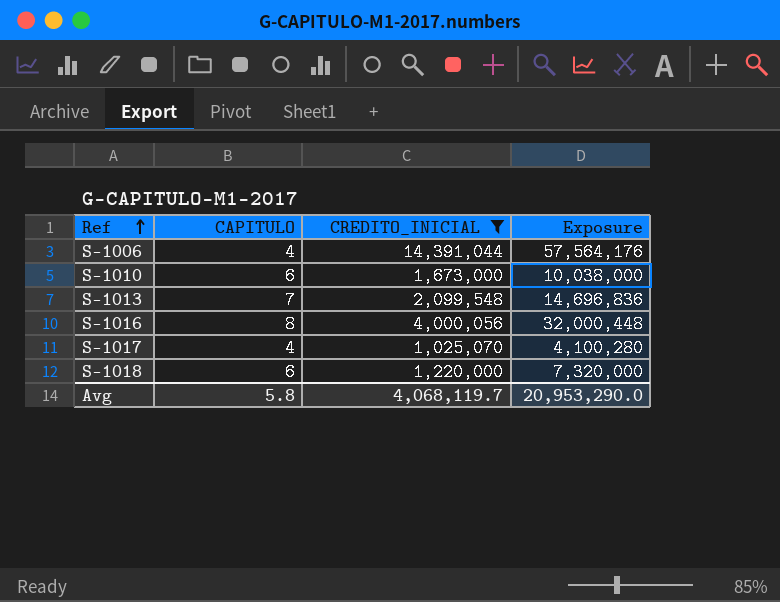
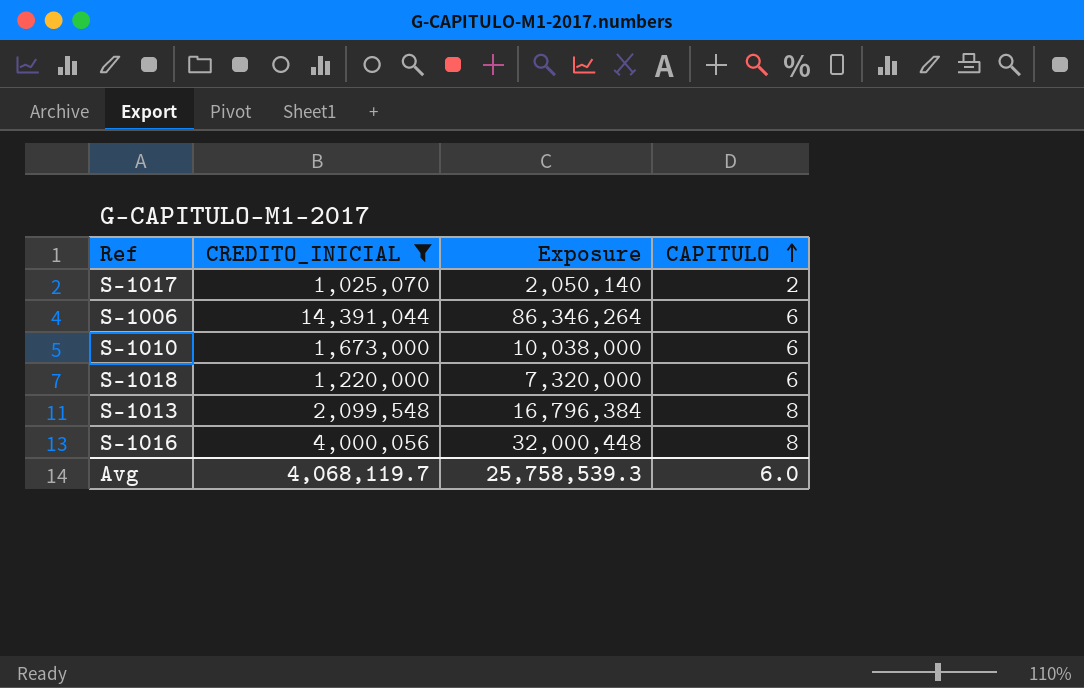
row order: Ref ascending -> CAPITULO ascending
column CAPITULO | position: 2 -> 4
S-1017 | Exposure: 4,100,280 -> 2,050,140
S-1017 | CAPITULO: 4 -> 2
S-1006 | Exposure: 57,564,176 -> 86,346,264
S-1006 | CAPITULO: 4 -> 6
S-1013 | Exposure: 14,696,836 -> 16,796,384
S-1013 | CAPITULO: 7 -> 8
Avg | Exposure: 20,953,290.0 -> 25,758,539.3
Avg | CAPITULO: 5.8 -> 6.0

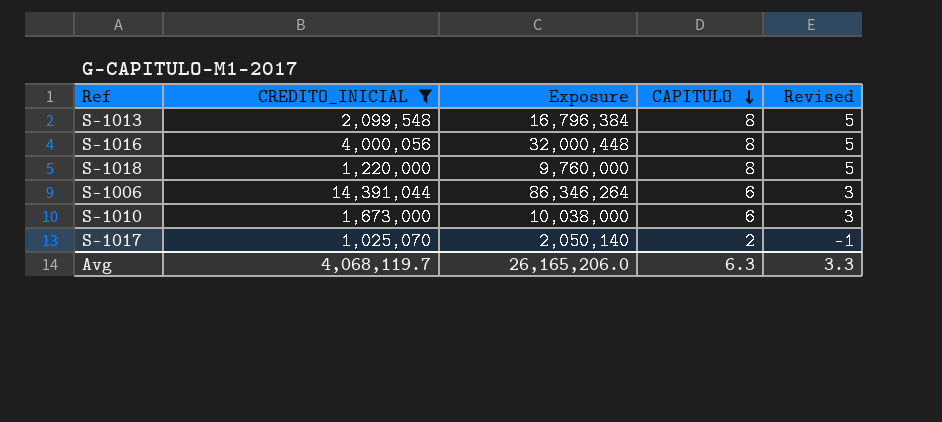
row order: CAPITULO ascending -> CAPITULO descending
column Revised | formula: none -> [CAPITULO] - 3
S-1018 | Exposure: 7,320,000 -> 9,760,000
S-1018 | CAPITULO: 6 -> 8
Avg | Exposure: 25,758,539.3 -> 26,165,206.0
Avg | CAPITULO: 6.0 -> 6.3

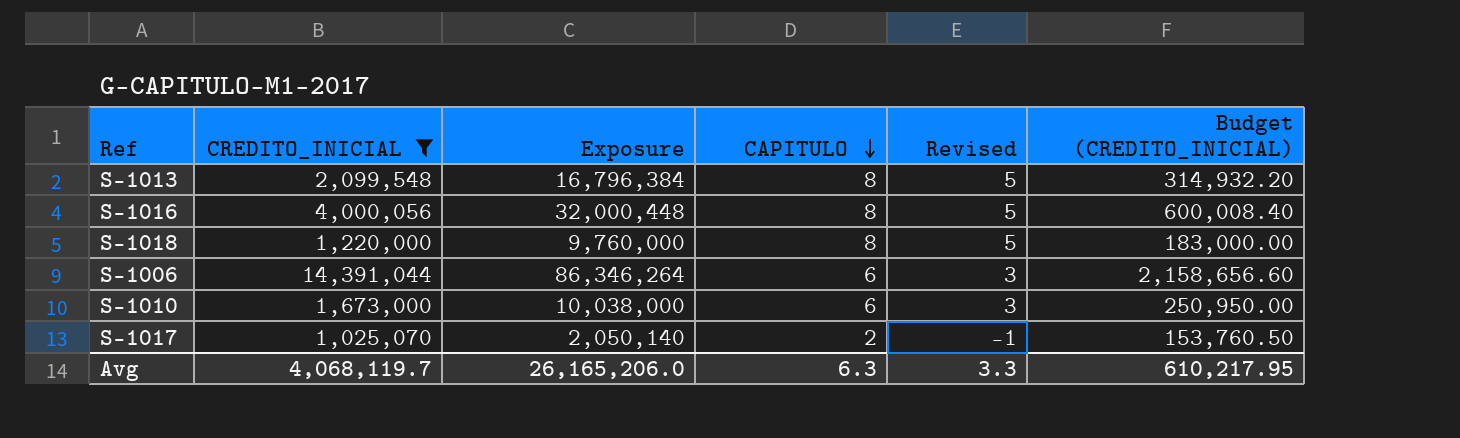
column Budget (CREDITO_INICIAL) | formula: none -> [CREDITO_INICIAL] * 0.15

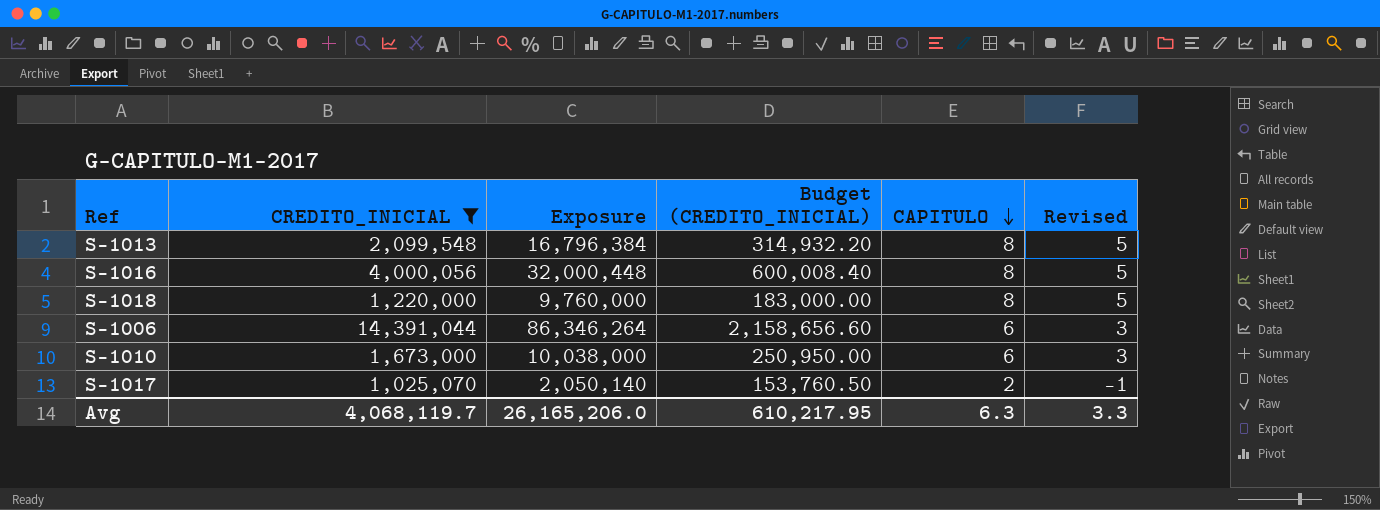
column Budget (CREDITO_INICIAL) | position: 6 -> 4

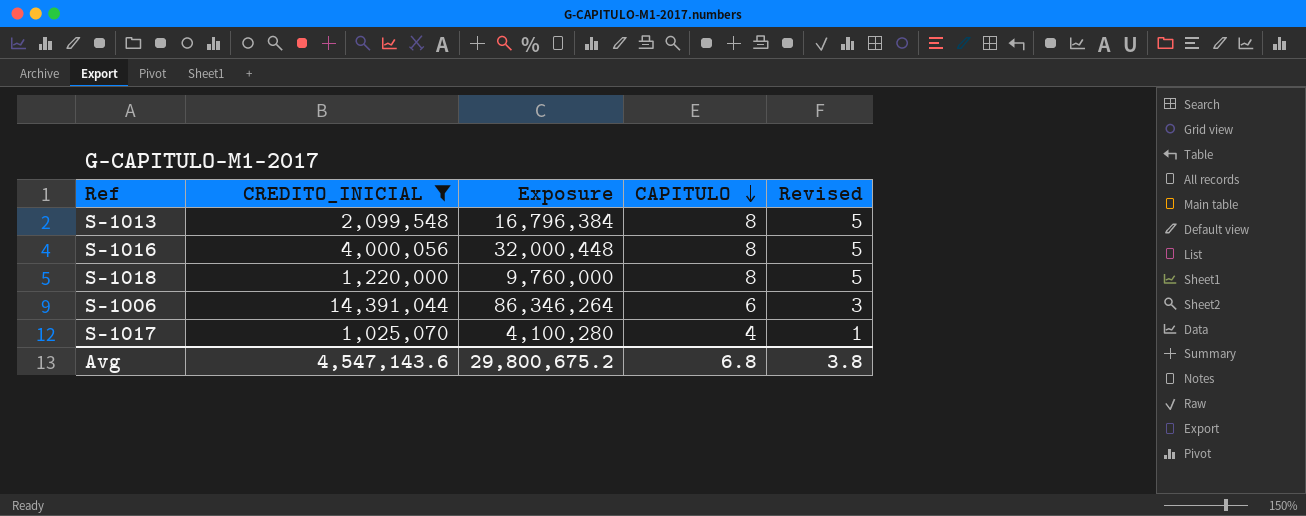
column Budget (CREDITO_INICIAL) | formula: [CREDITO_INICIAL] * 0.15 -> none
row S-1010: 1,673,000 | 10,038,000 | 250,950.00 | 6 | 3 -> none
S-1017 | Exposure: 2,050,140 -> 4,100,280
S-1017 | CAPITULO: 2 -> 4
S-1017 | Revised: -1 -> 1
Avg | CREDITO_INICIAL: 4,068,119.7 -> 4,547,143.6
Avg | Exposure: 26,165,206.0 -> 29,800,675.2
Avg | CAPITULO: 6.3 -> 6.8
Avg | Revised: 3.3 -> 3.8

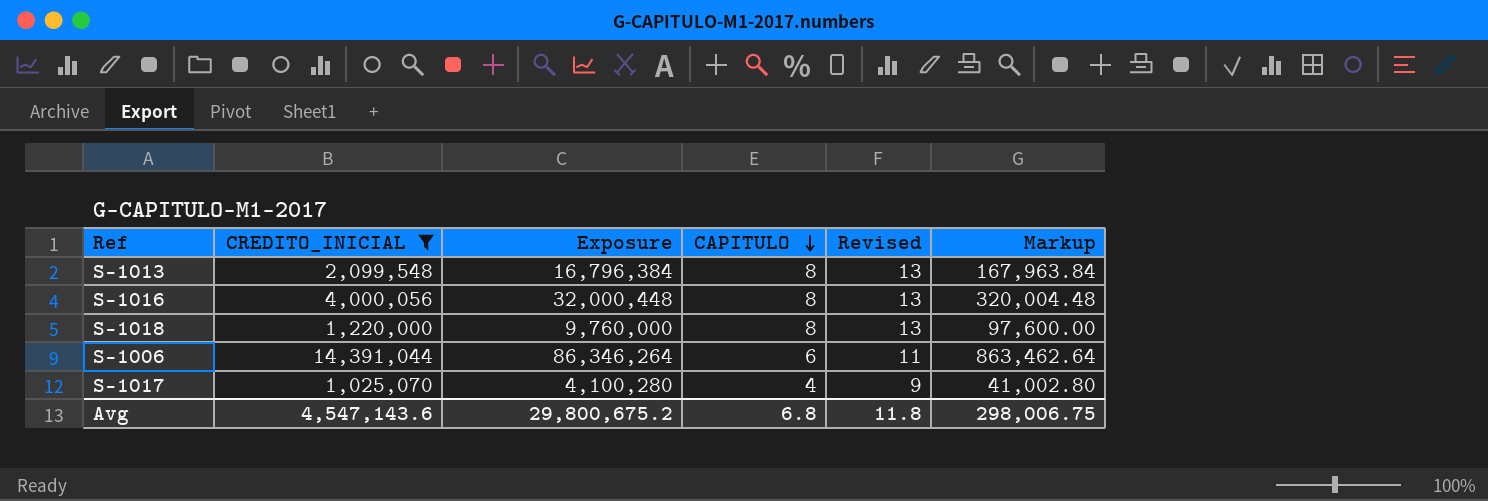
column Revised | formula: [CAPITULO] - 3 -> [CAPITULO] + 5
column Markup | formula: none -> [Exposure] * 0.01
Avg | Revised: 3.8 -> 11.8

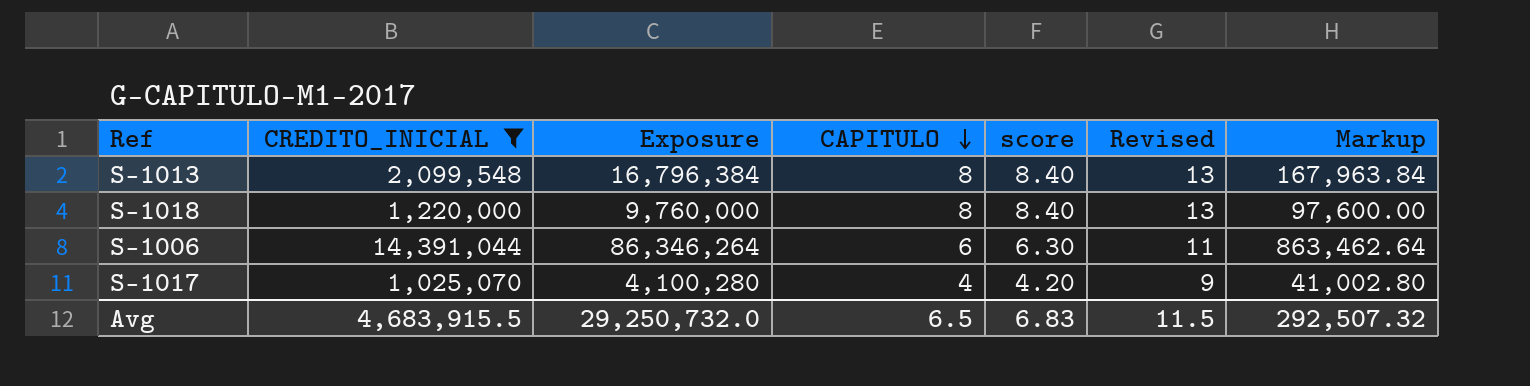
column score | formula: none -> [CAPITULO] * 1.05
row S-1016: 4,000,056 | 32,000,448 | 8 | 13 | 320,004.48 -> none
Avg | CREDITO_INICIAL: 4,547,143.6 -> 4,683,915.5
Avg | Exposure: 29,800,675.2 -> 29,250,732.0
Avg | CAPITULO: 6.8 -> 6.5
Avg | Revised: 11.8 -> 11.5
Avg | Markup: 298,006.75 -> 292,507.32

